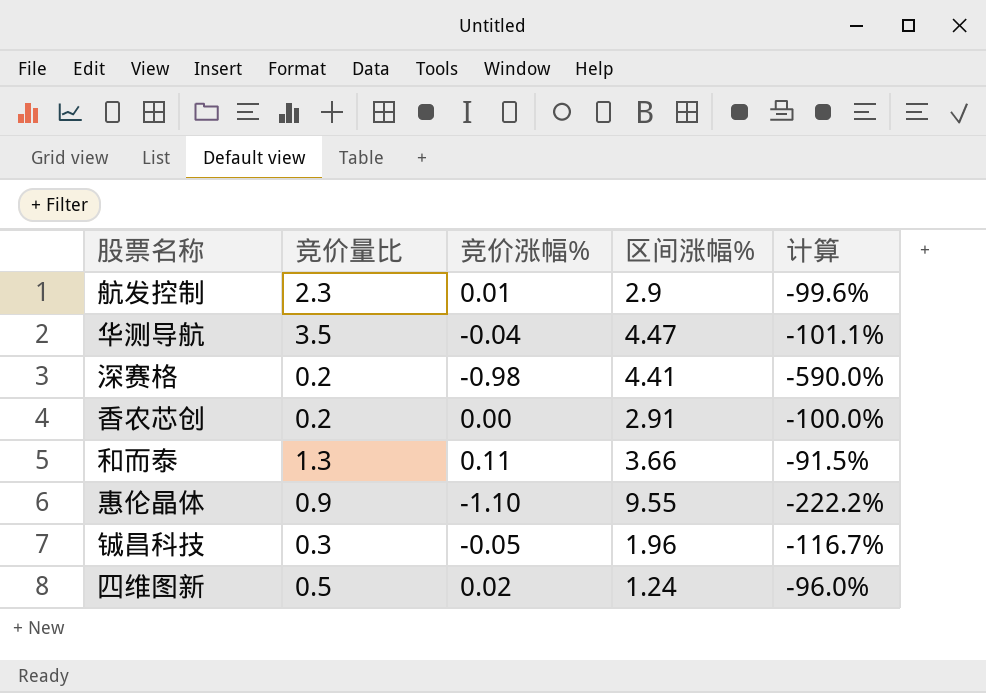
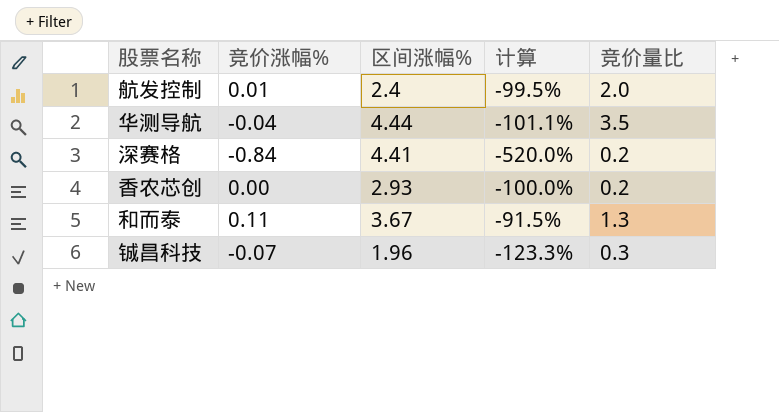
column 竞价量比 | position: 2 -> 5
row 惠伦晶体: 0.9 | -1.10 | 9.55 | -222.2% -> none
row 四维图新: 0.5 | 0.02 | 1.24 | -96.0% -> none
航发控制 | 区间涨幅%: 2.9 -> 2.4
航发控制 | 计算: -99.6% -> -99.5%
航发控制 | 竞价量比: 2.3 -> 2.0
华测导航 | 区间涨幅%: 4.47 -> 4.44
深赛格 | 竞价涨幅%: -0.98 -> -0.84
深赛格 | 计算: -590.0% -> -520.0%
香农芯创 | 区间涨幅%: 2.91 -> 2.93
和而泰 | 区间涨幅%: 3.66 -> 3.67
铖昌科技 | 竞价涨幅%: -0.05 -> -0.07
铖昌科技 | 计算: -116.7% -> -123.3%

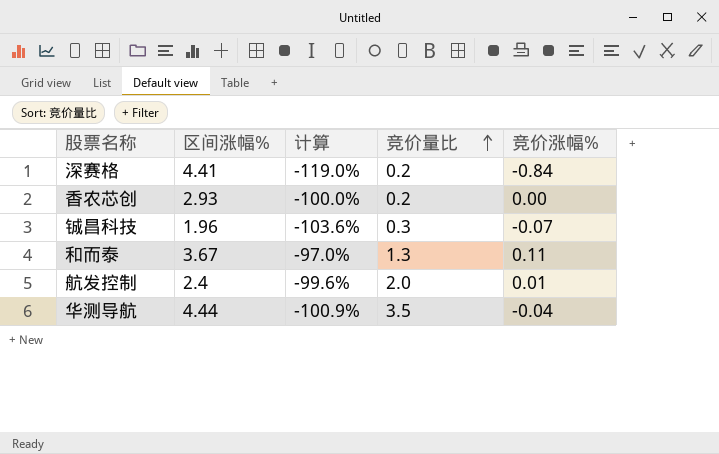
row order: none -> 竞价量比 ascending
column 计算 | formula: ([竞价涨幅%] - [竞价量比]) / [竞价量比] -> ([竞价涨幅%] - [区间涨幅%]) / [区间涨幅%]
column 竞价涨幅% | position: 2 -> 5

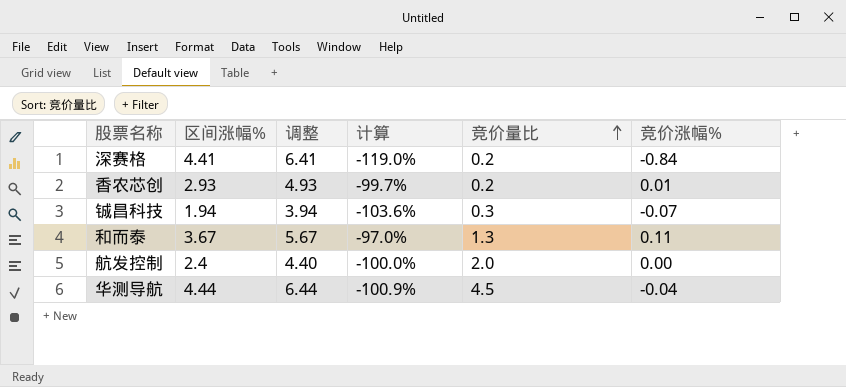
column 调整 | formula: none -> [区间涨幅%] + 2
香农芯创 | 计算: -100.0% -> -99.7%
香农芯创 | 竞价涨幅%: 0.00 -> 0.01
铖昌科技 | 区间涨幅%: 1.96 -> 1.94
航发控制 | 计算: -99.6% -> -100.0%
航发控制 | 竞价涨幅%: 0.01 -> 0.00
华测导航 | 竞价量比: 3.5 -> 4.5

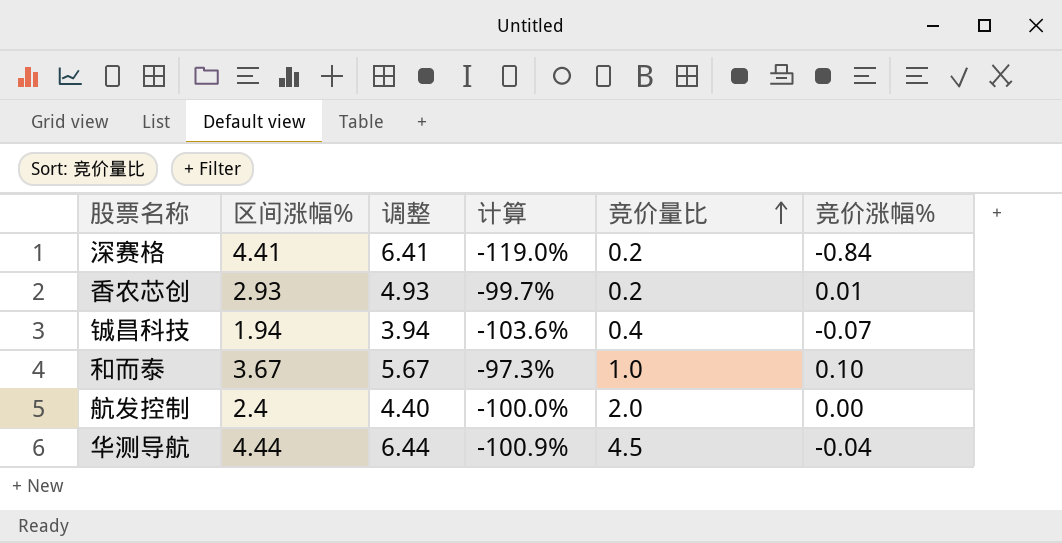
铖昌科技 | 竞价量比: 0.3 -> 0.4
和而泰 | 计算: -97.0% -> -97.3%
和而泰 | 竞价量比: 1.3 -> 1.0
和而泰 | 竞价涨幅%: 0.11 -> 0.10

